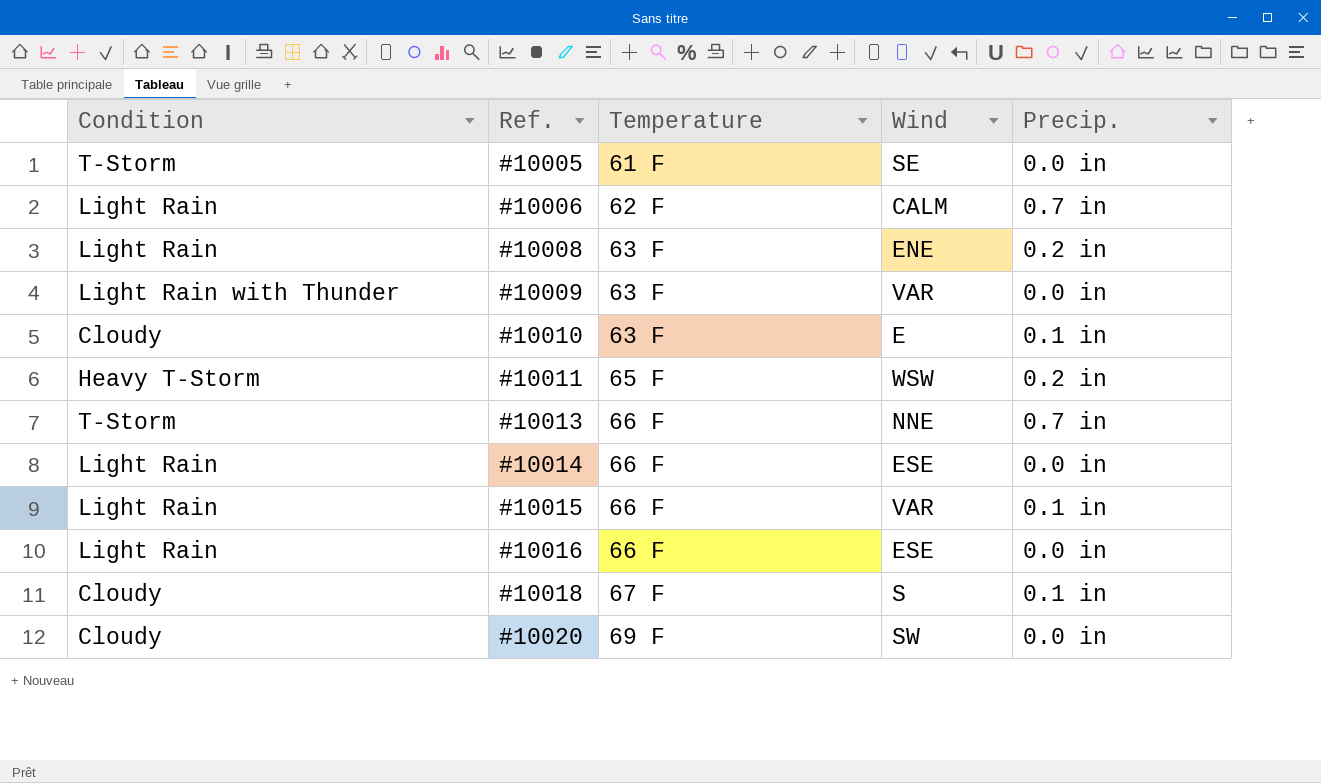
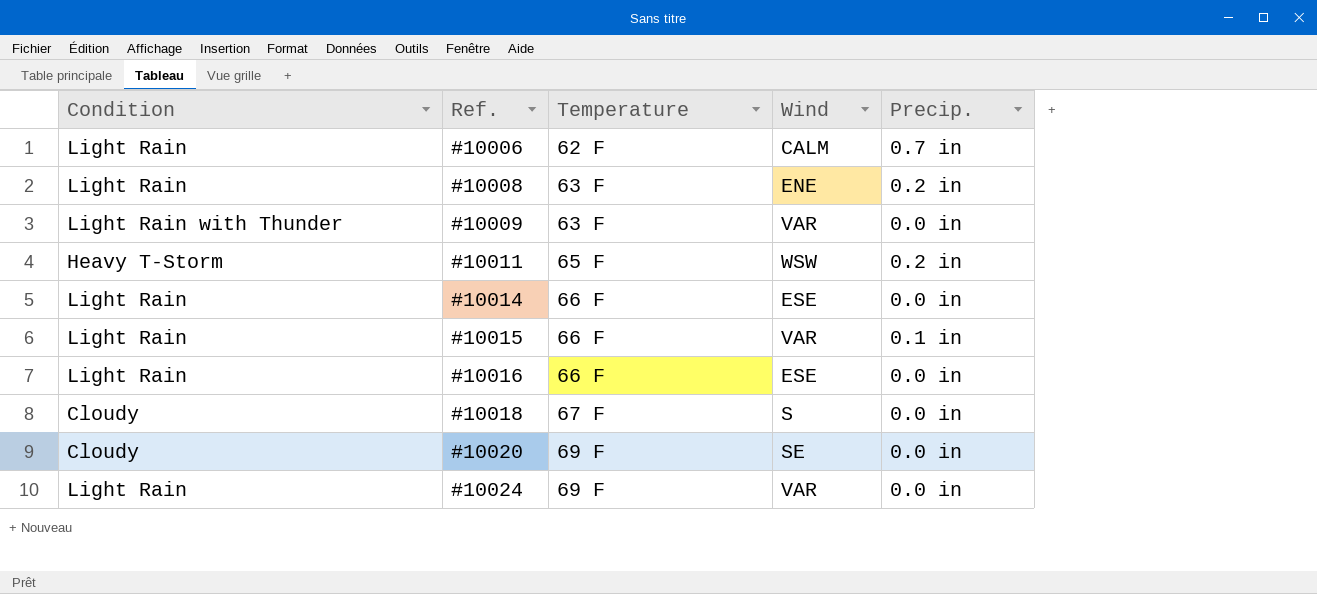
row #10005: T-Storm | 61 F | SE | 0.0 in -> none
row #10010: Cloudy | 63 F | E | 0.1 in -> none
row #10013: T-Storm | 66 F | NNE | 0.7 in -> none
#10018 | Precip.: 0.1 in -> 0.0 in
#10020 | Wind: SW -> SE
row #10024: none -> Light Rain | 69 F | VAR | 0.0 in

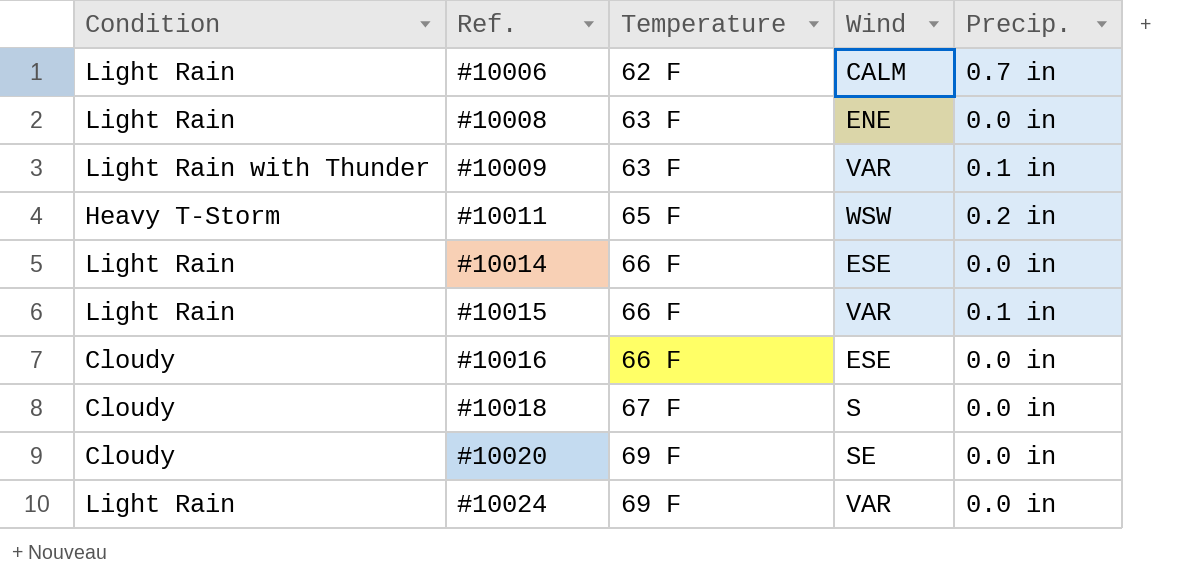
#10008 | Precip.: 0.2 in -> 0.0 in
#10009 | Precip.: 0.0 in -> 0.1 in
#10016 | Condition: Light Rain -> Cloudy

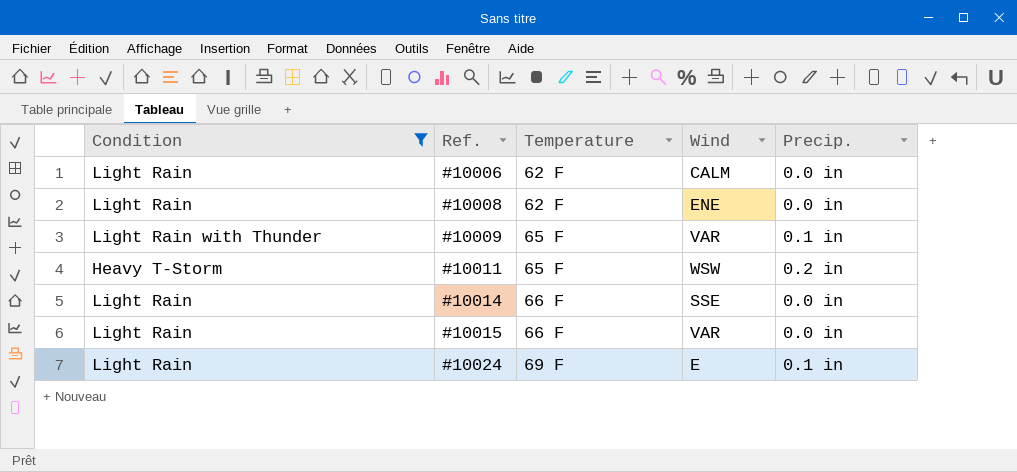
filter: none -> Condition != Cloudy
#10006 | Precip.: 0.7 in -> 0.0 in
#10008 | Temperature: 63 F -> 62 F
#10009 | Temperature: 63 F -> 65 F
#10014 | Wind: ESE -> SSE
#10015 | Precip.: 0.1 in -> 0.0 in
#10024 | Wind: VAR -> E
#10024 | Precip.: 0.0 in -> 0.1 in

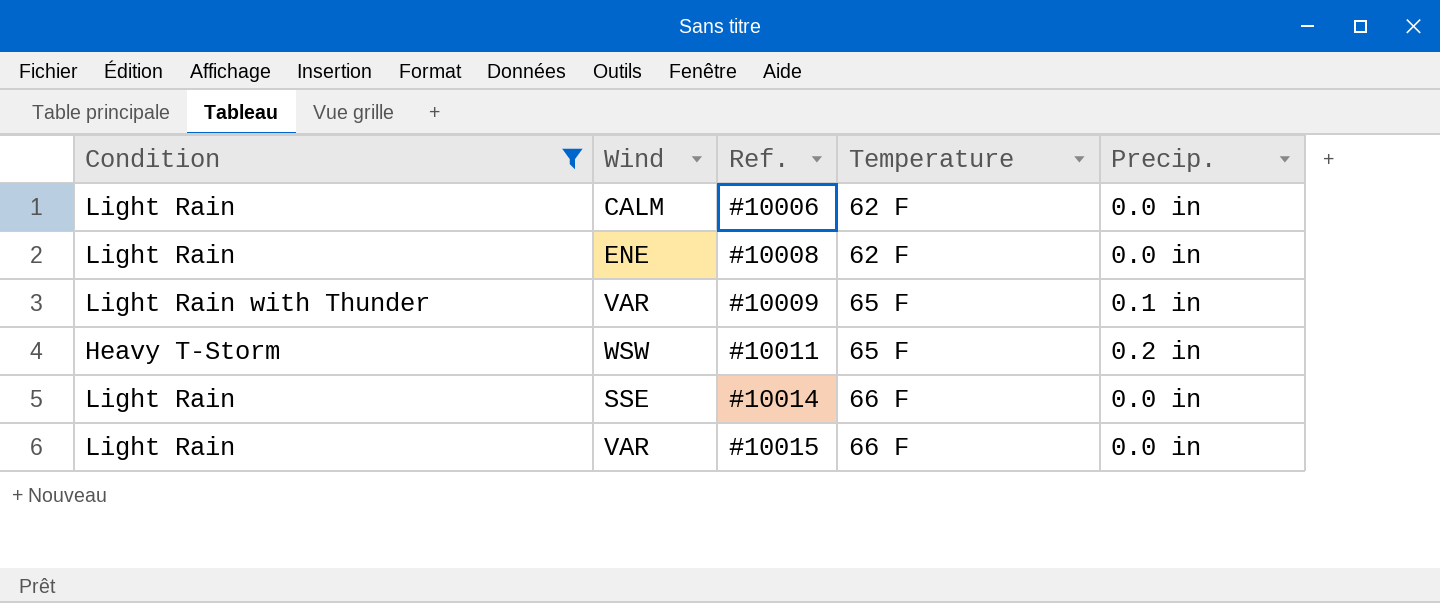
column Wind | position: 4 -> 2
row #10024: Light Rain | 69 F | E | 0.1 in -> none

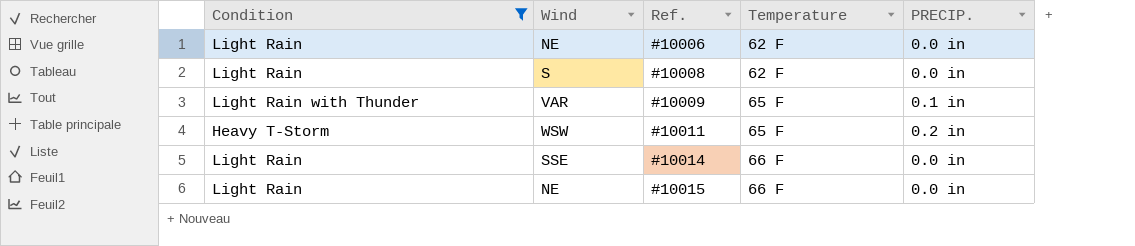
column name: Precip. -> PRECIP.
#10006 | Wind: CALM -> NE
#10008 | Wind: ENE -> S
#10015 | Wind: VAR -> NE

